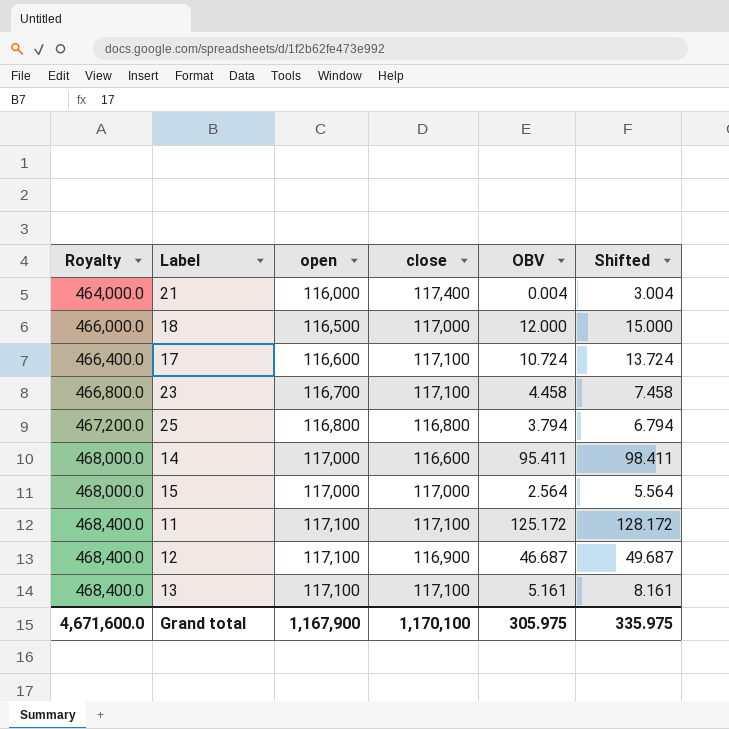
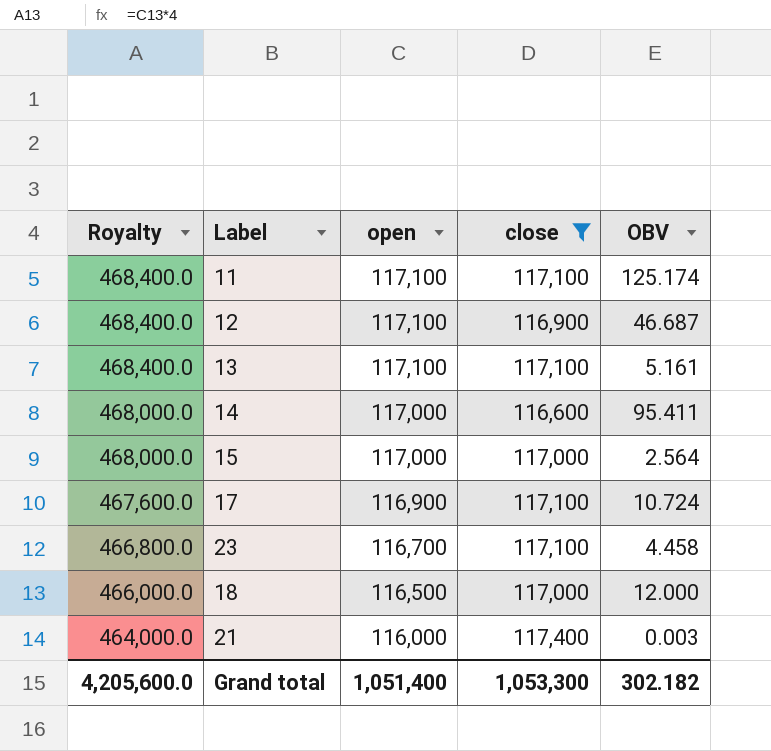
filter: none -> close != 116,800
row order: Royalty ascending -> Royalty descending
column Shifted | formula: [OBV] + 3 -> none
11 | OBV: 125.172 -> 125.174
17 | Royalty: 466,400.0 -> 467,600.0
17 | open: 116,600 -> 116,900
21 | OBV: 0.004 -> 0.003
Grand total | Royalty: 4,671,600.0 -> 4,205,600.0
Grand total | open: 1,167,900 -> 1,051,400
Grand total | close: 1,170,100 -> 1,053,300
Grand total | OBV: 305.975 -> 302.182

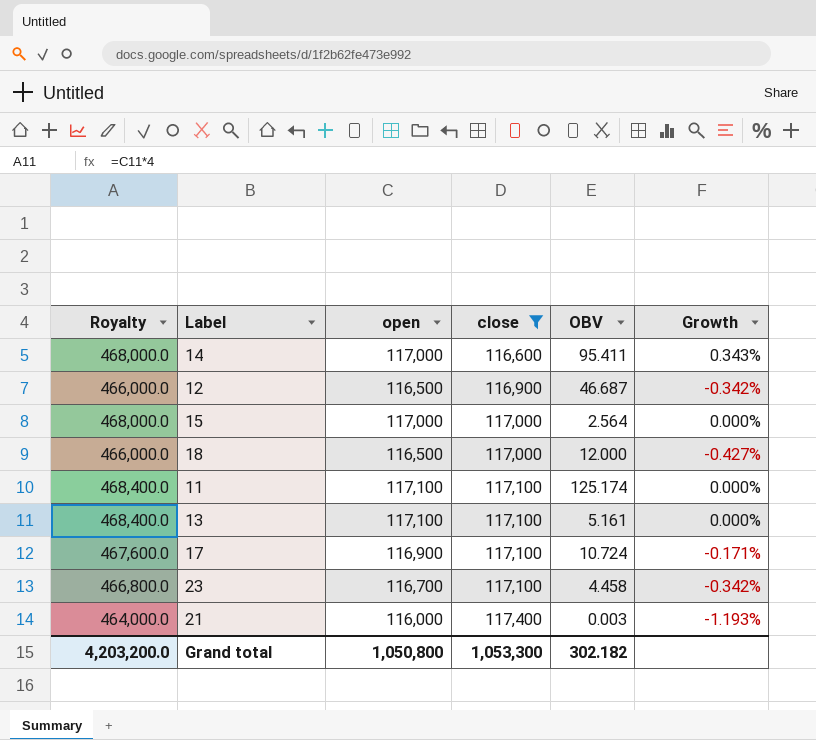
row order: Royalty descending -> close ascending
column Growth | formula: none -> ([open] - [close]) / [close]
12 | Royalty: 468,400.0 -> 466,000.0
12 | open: 117,100 -> 116,500
Grand total | Royalty: 4,205,600.0 -> 4,203,200.0
Grand total | open: 1,051,400 -> 1,050,800

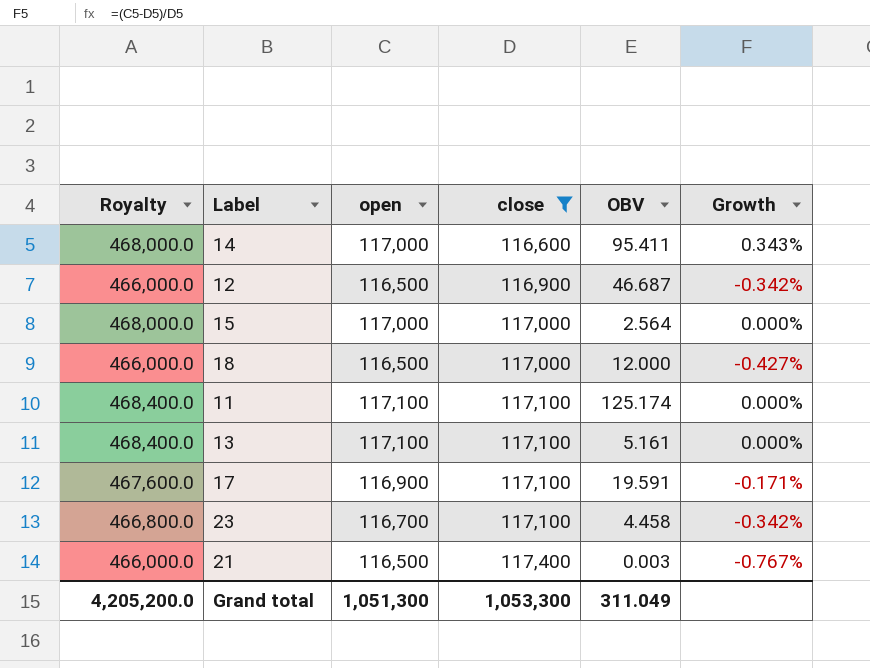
17 | OBV: 10.724 -> 19.591
21 | Royalty: 464,000.0 -> 466,000.0
21 | open: 116,000 -> 116,500
21 | Growth: -1.193% -> -0.767%
Grand total | Royalty: 4,203,200.0 -> 4,205,200.0
Grand total | open: 1,050,800 -> 1,051,300
Grand total | OBV: 302.182 -> 311.049

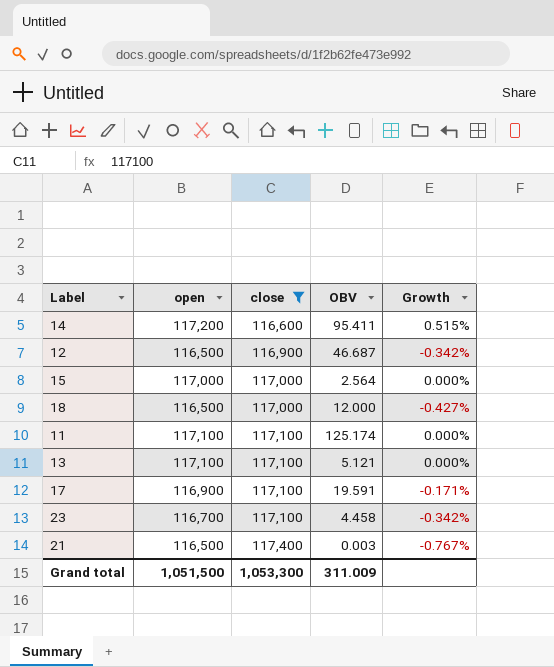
column Royalty | formula: [open] * 4 -> none
14 | open: 117,000 -> 117,200
14 | Growth: 0.343% -> 0.515%
13 | OBV: 5.161 -> 5.121
Grand total | open: 1,051,300 -> 1,051,500
Grand total | OBV: 311.049 -> 311.009

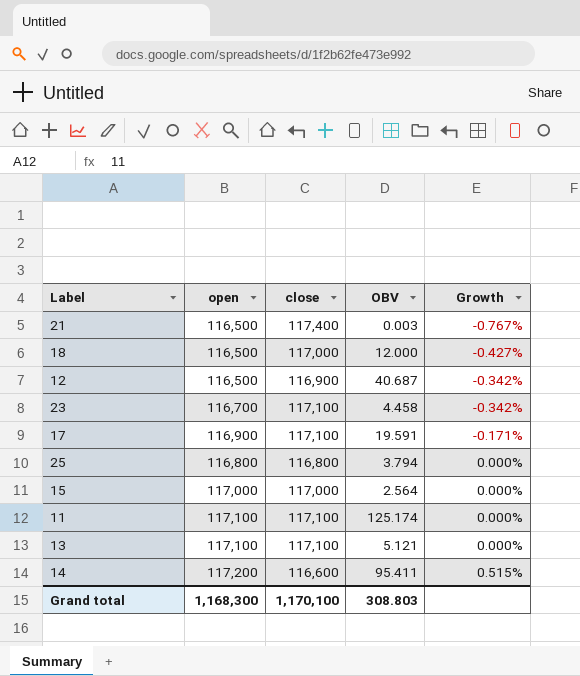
filter: close != 116,800 -> none
row order: close ascending -> Growth ascending
12 | OBV: 46.687 -> 40.687
Grand total | open: 1,051,500 -> 1,168,300
Grand total | close: 1,053,300 -> 1,170,100
Grand total | OBV: 311.009 -> 308.803

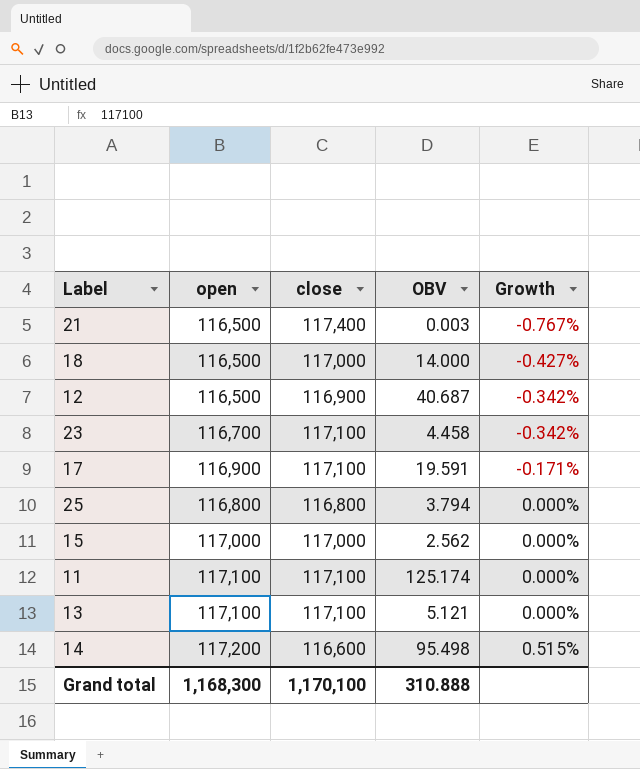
18 | OBV: 12.000 -> 14.000
15 | OBV: 2.564 -> 2.562
14 | OBV: 95.411 -> 95.498
Grand total | OBV: 308.803 -> 310.888

